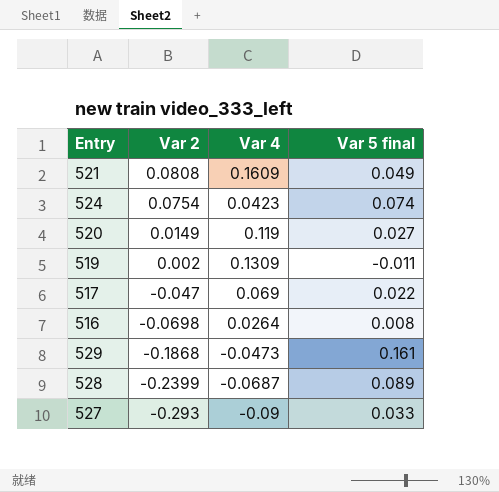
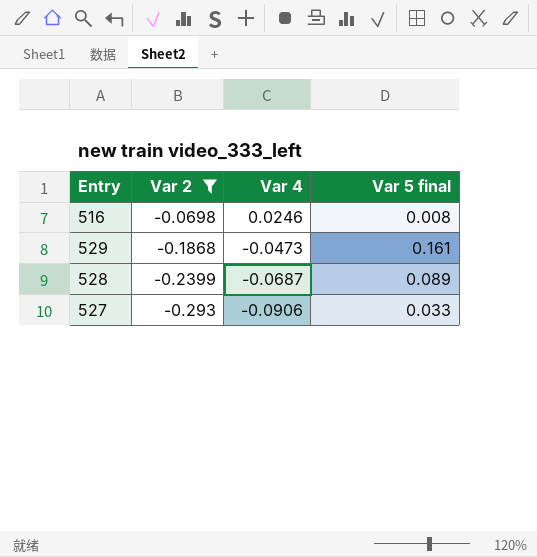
filter: none -> Var 2 <= -0.0698
516 | Var 4: 0.0264 -> 0.0246
527 | Var 4: -0.09 -> -0.0906

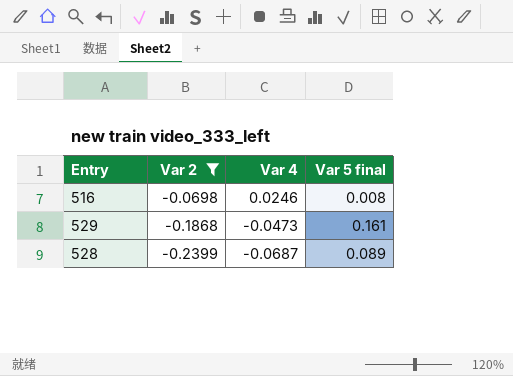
row 527: -0.293 | -0.0906 | 0.033 -> none

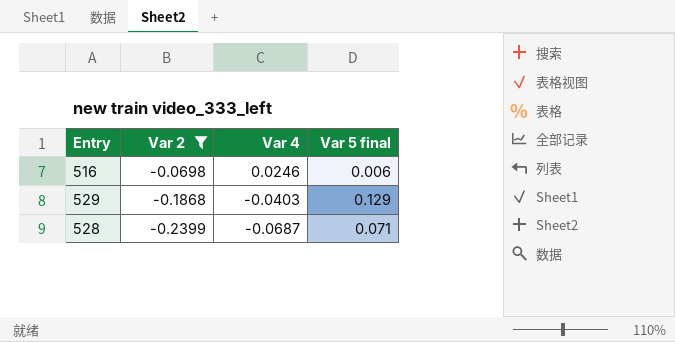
516 | Var 5 final: 0.008 -> 0.006
529 | Var 4: -0.0473 -> -0.0403
529 | Var 5 final: 0.161 -> 0.129
528 | Var 5 final: 0.089 -> 0.071

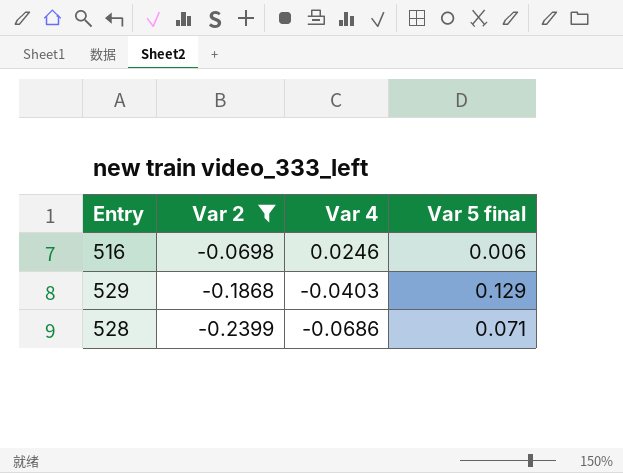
528 | Var 4: -0.0687 -> -0.0686

